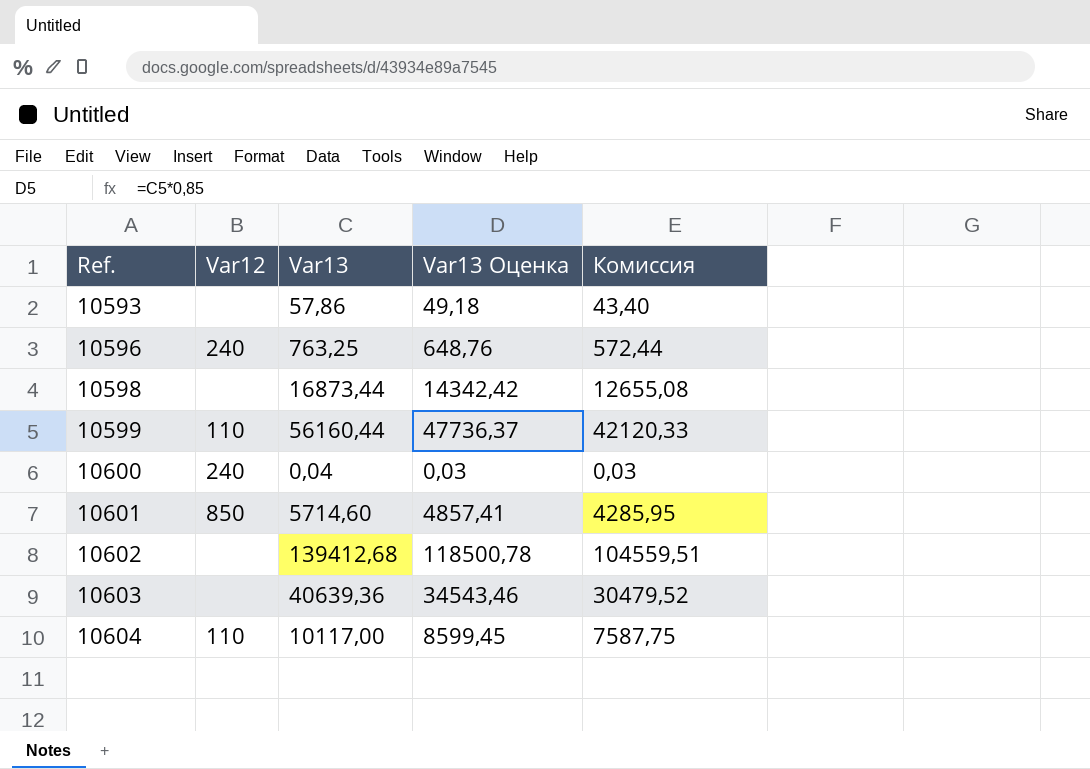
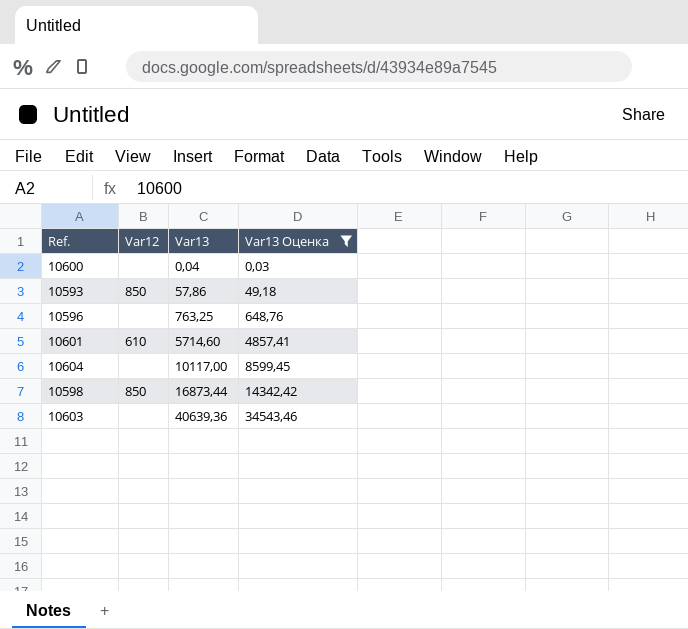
filter: none -> Var13 Оценка <= 34543,46
row order: Ref. ascending -> Var13 ascending
column Комиссия | formula: [Var13] * 0,75 -> none
10600 | Var12: 240 -> none
10593 | Var12: none -> 850
10596 | Var12: 240 -> none
10601 | Var12: 850 -> 610
10604 | Var12: 110 -> none
10598 | Var12: none -> 850

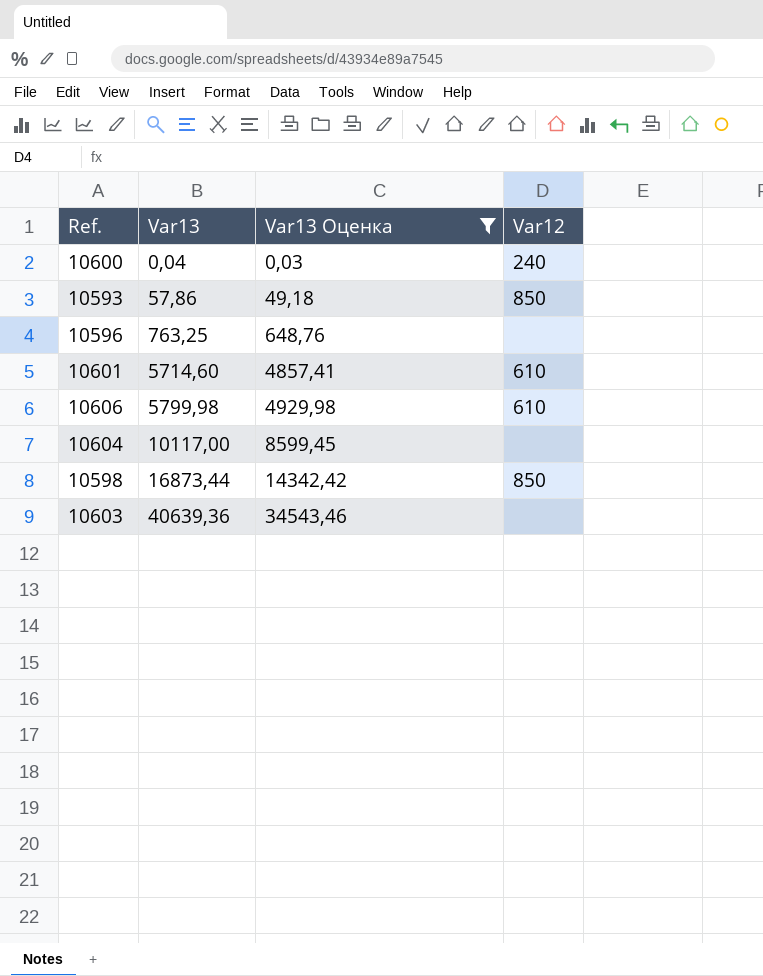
column Var12 | position: 2 -> 4
10600 | Var12: none -> 240
row 10606: none -> 5799,98 | 4929,98 | 610

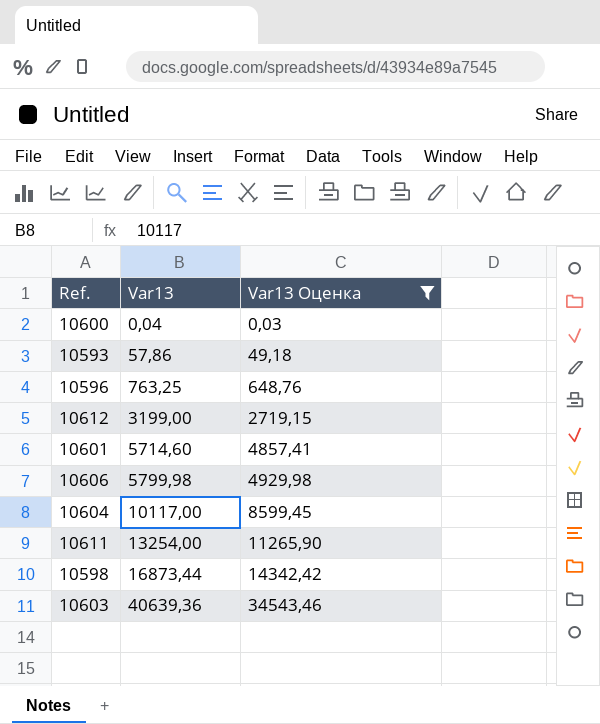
column Var12 | position: 4 -> none
row 10612: none -> 3199,00 | 2719,15
row 10611: none -> 13254,00 | 11265,90

